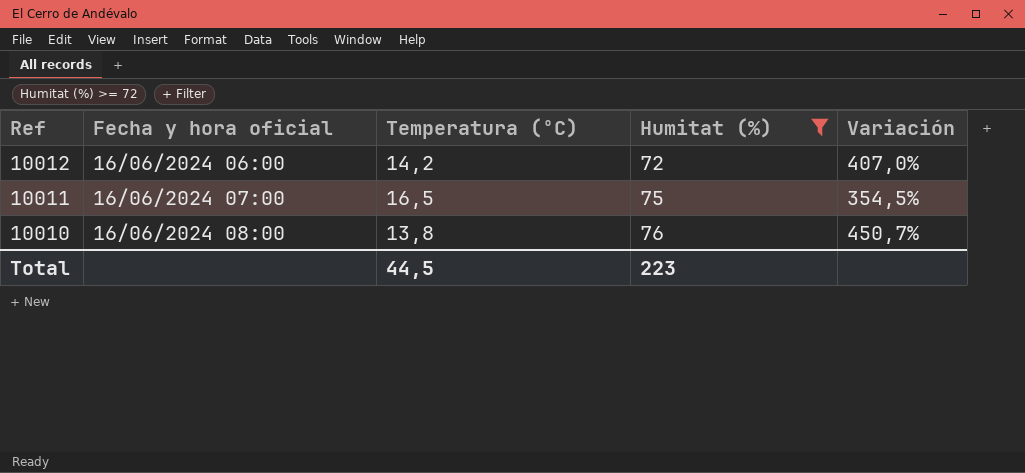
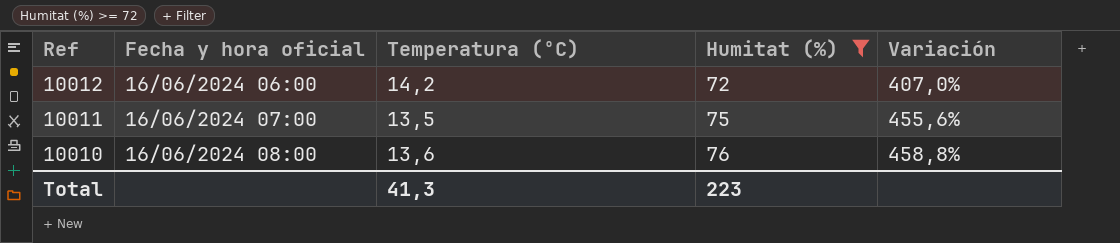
10011 | Temperatura (ºC): 16,5 -> 13,5
10011 | Variación: 354,5% -> 455,6%
10010 | Temperatura (ºC): 13,8 -> 13,6
10010 | Variación: 450,7% -> 458,8%
Total | Temperatura (ºC): 44,5 -> 41,3

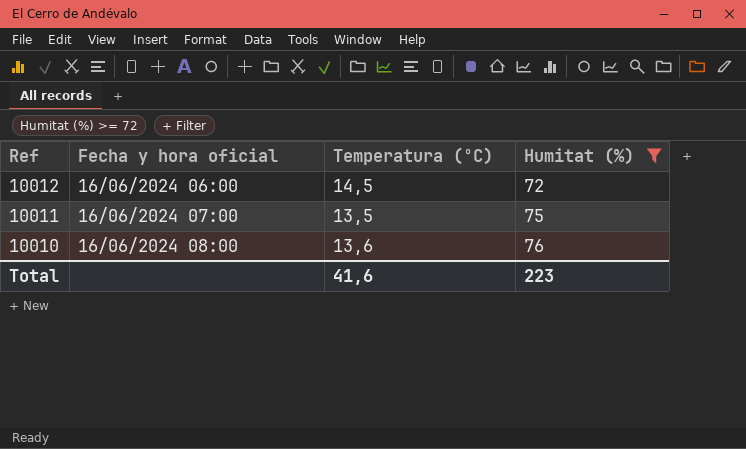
column Variación | formula: ([Humitat (%)] - [Temperatura (ºC)]) / [Temperatura (ºC)] -> none
10012 | Temperatura (ºC): 14,2 -> 14,5
Total | Temperatura (ºC): 41,3 -> 41,6

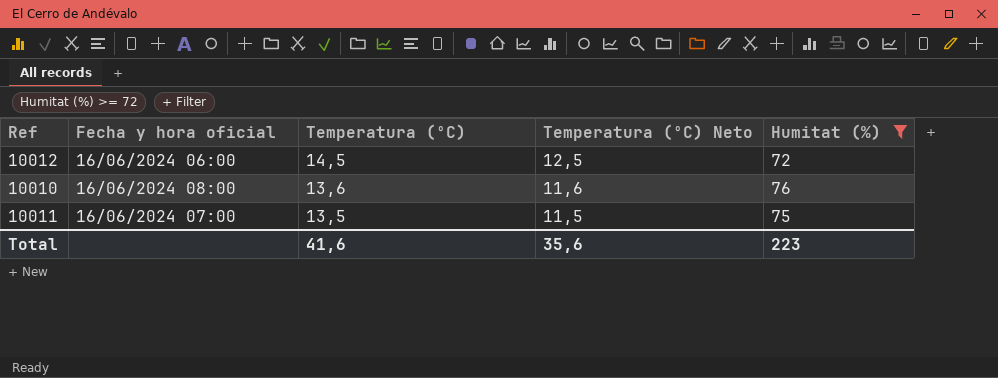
row order: Ref descending -> Temperatura (ºC) descending
column Temperatura (ºC) Neto | formula: none -> [Temperatura (ºC)] - 2

